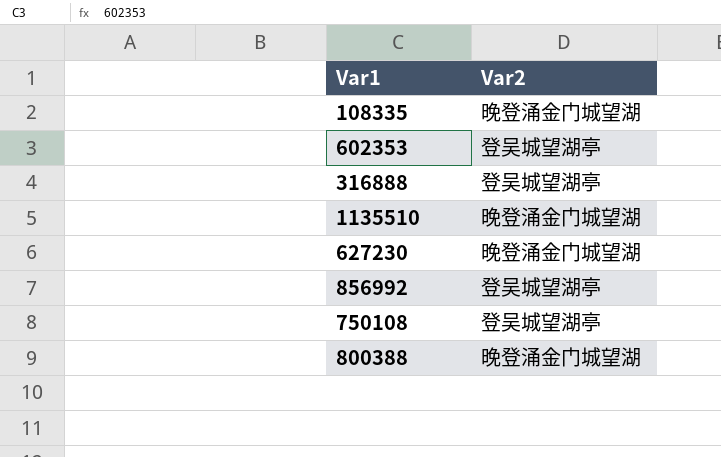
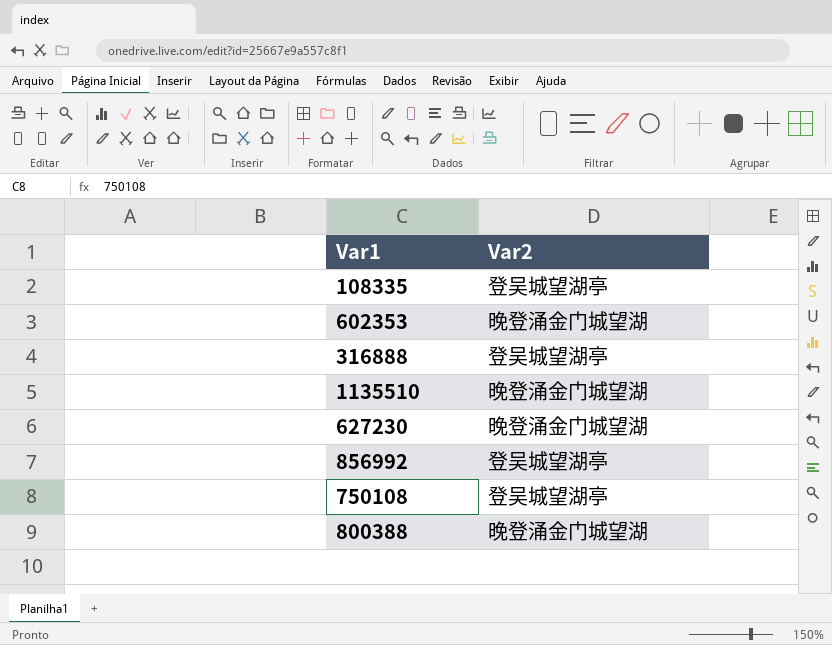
108335 | Var2: 晚登涌金门城望湖 -> 登吴城望湖亭
602353 | Var2: 登吴城望湖亭 -> 晚登涌金门城望湖

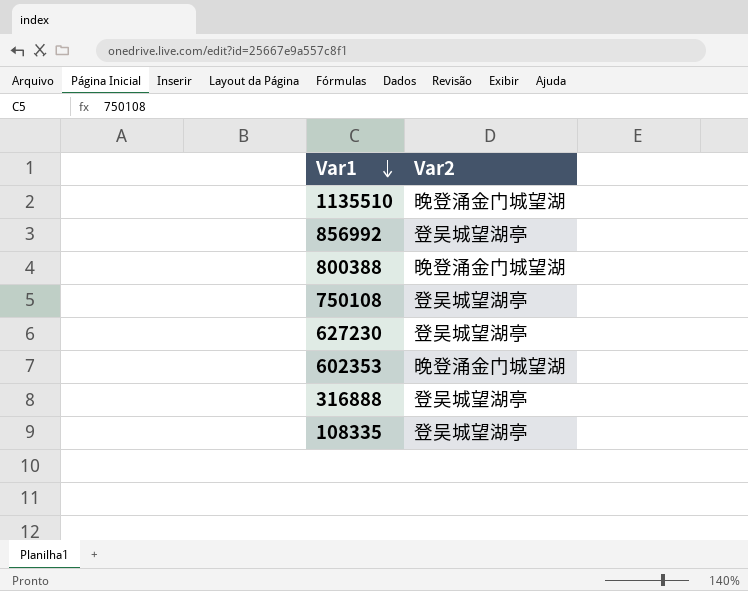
row order: none -> Var1 descending
627230 | Var2: 晚登涌金门城望湖 -> 登吴城望湖亭

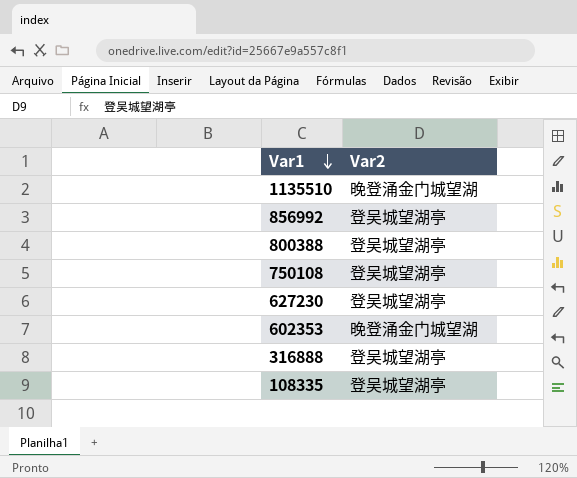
800388 | Var2: 晚登涌金门城望湖 -> 登吴城望湖亭

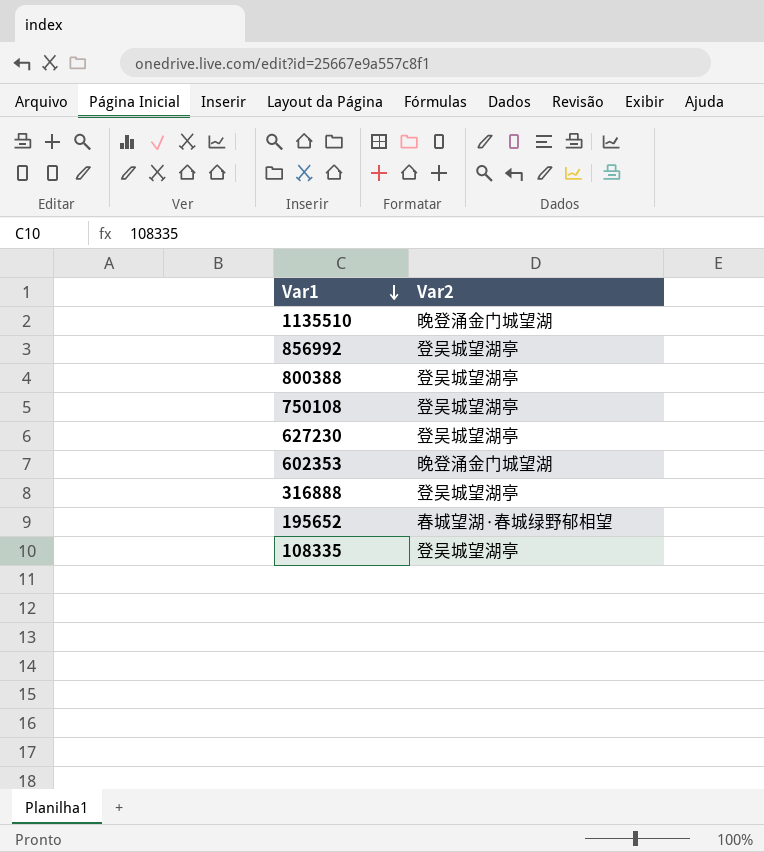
row 195652: none -> 春城望湖·春城绿野郁相望

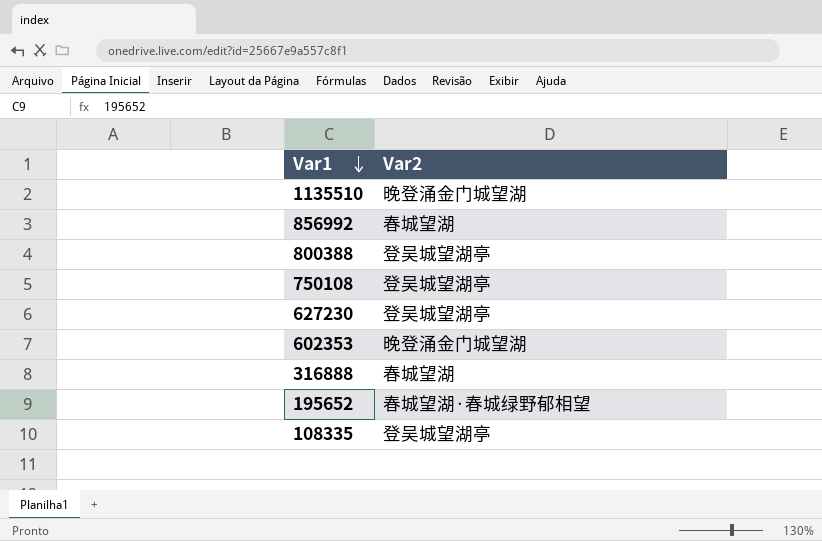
856992 | Var2: 登吴城望湖亭 -> 春城望湖
316888 | Var2: 登吴城望湖亭 -> 春城望湖

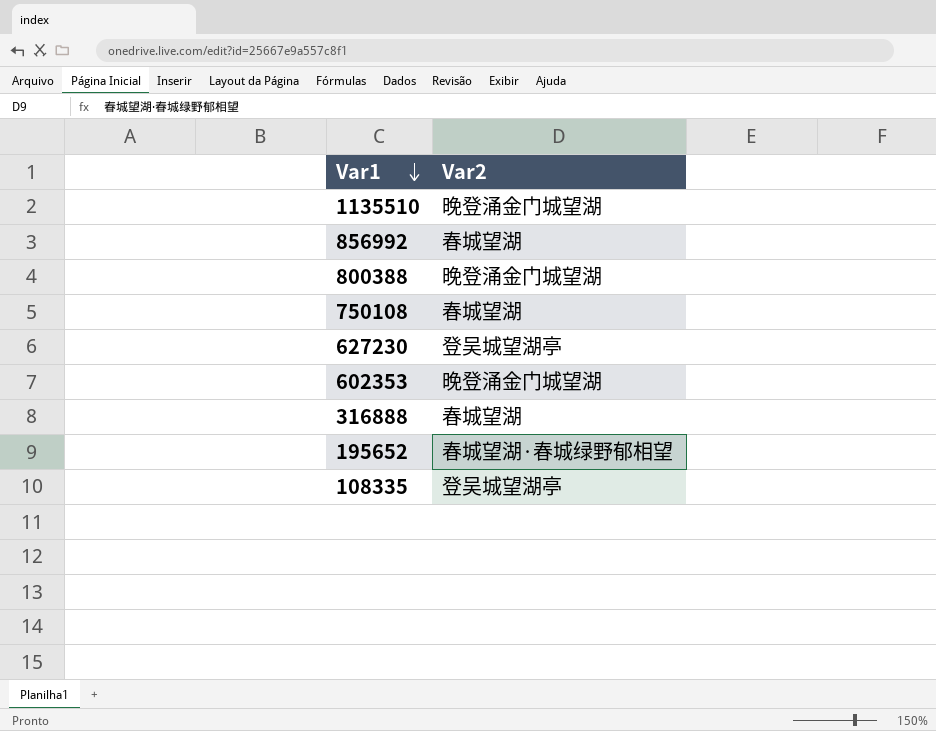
800388 | Var2: 登吴城望湖亭 -> 晚登涌金门城望湖
750108 | Var2: 登吴城望湖亭 -> 春城望湖

